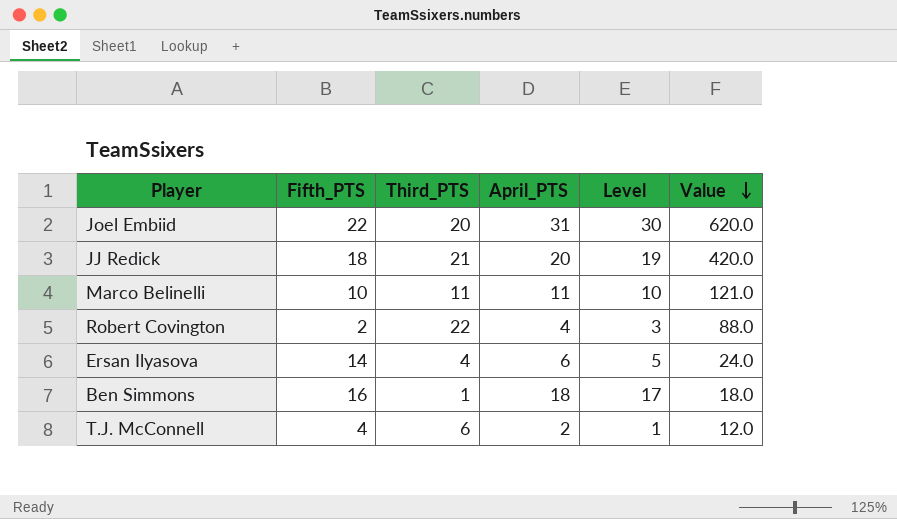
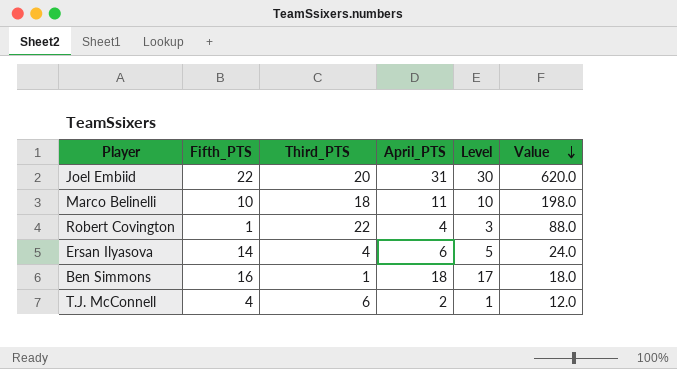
row JJ Redick: 18 | 21 | 20 | 19 | 420.0 -> none
Marco Belinelli | Third_PTS: 11 -> 18
Marco Belinelli | Value: 121.0 -> 198.0
Robert Covington | Fifth_PTS: 2 -> 1

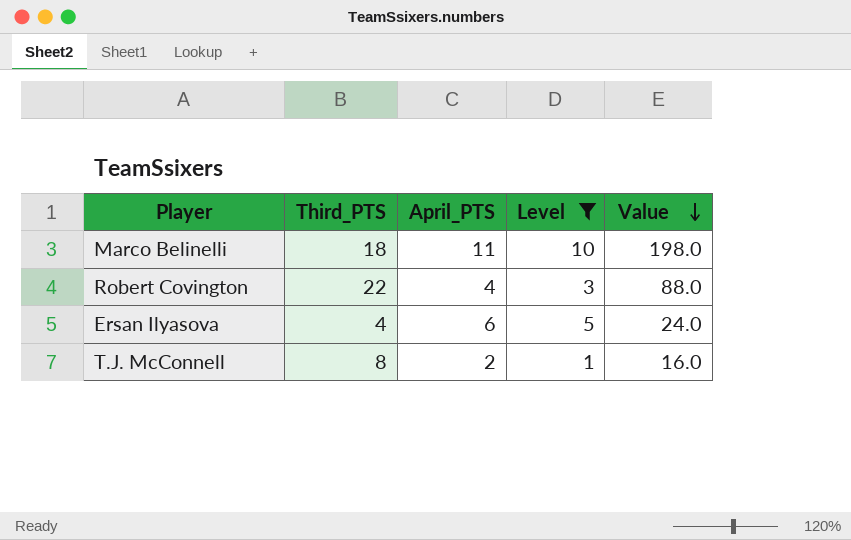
filter: none -> Level <= 10
column Fifth_PTS | position: 2 -> none
T.J. McConnell | Third_PTS: 6 -> 8
T.J. McConnell | Value: 12.0 -> 16.0

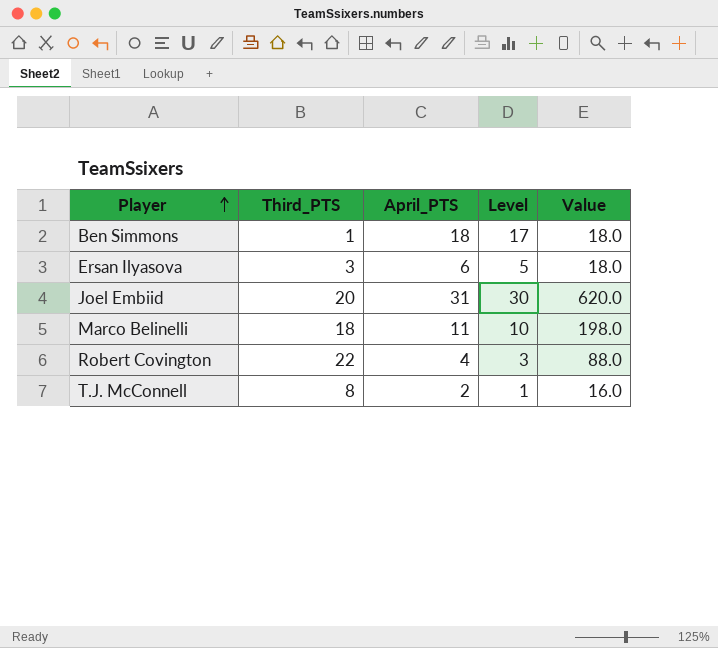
filter: Level <= 10 -> none
row order: Value descending -> Player ascending
Ersan Ilyasova | Third_PTS: 4 -> 3
Ersan Ilyasova | Value: 24.0 -> 18.0

